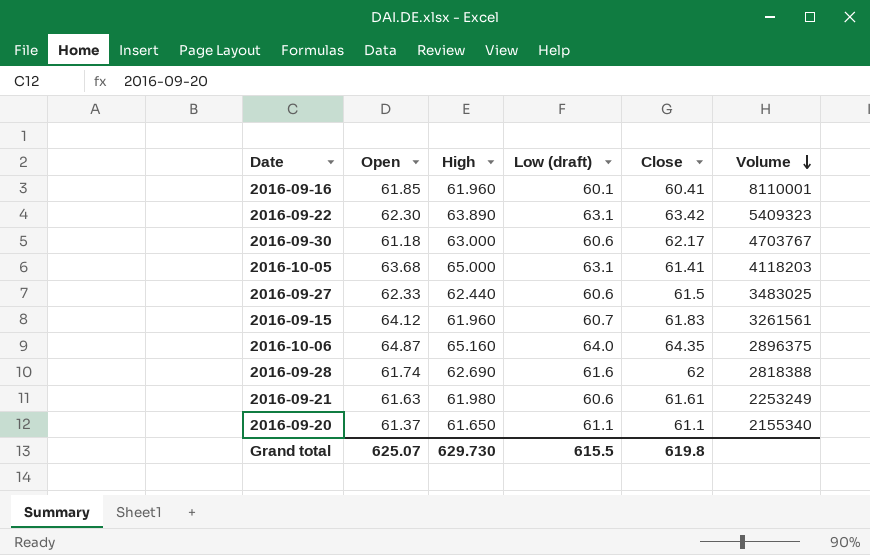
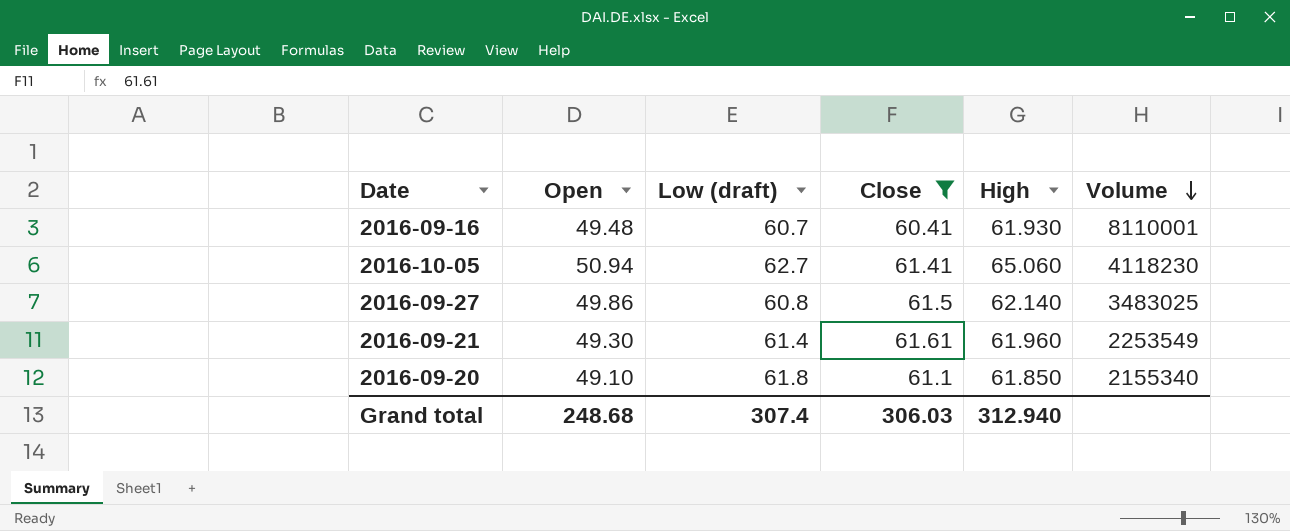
filter: none -> Close <= 61.61
column High | position: 3 -> 5
2016-09-16 | Open: 61.85 -> 49.48
2016-09-16 | Low (draft): 60.1 -> 60.7
2016-09-16 | High: 61.960 -> 61.930
2016-10-05 | Open: 63.68 -> 50.94
2016-10-05 | Low (draft): 63.1 -> 62.7
2016-10-05 | High: 65.000 -> 65.060
2016-10-05 | Volume: 4118203 -> 4118230
2016-09-27 | Open: 62.33 -> 49.86
2016-09-27 | Low (draft): 60.6 -> 60.8
2016-09-27 | High: 62.440 -> 62.140
2016-09-21 | Open: 61.63 -> 49.30
2016-09-21 | Low (draft): 60.6 -> 61.4
2016-09-21 | High: 61.980 -> 61.960
2016-09-21 | Volume: 2253249 -> 2253549
2016-09-20 | Open: 61.37 -> 49.10
2016-09-20 | Low (draft): 61.1 -> 61.8
2016-09-20 | High: 61.650 -> 61.850
Grand total | Open: 625.07 -> 248.68
Grand total | Low (draft): 615.5 -> 307.4
Grand total | Close: 619.8 -> 306.03
Grand total | High: 629.730 -> 312.940

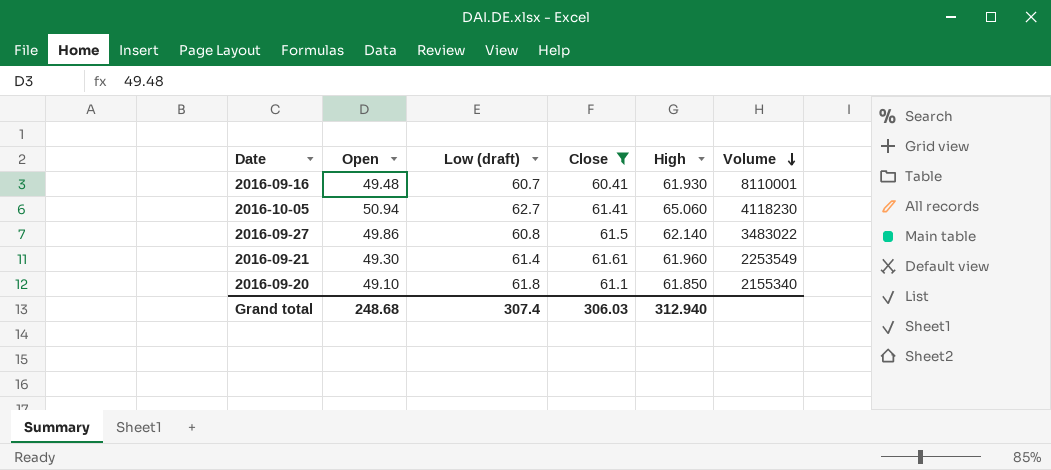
2016-09-27 | Volume: 3483025 -> 3483022

